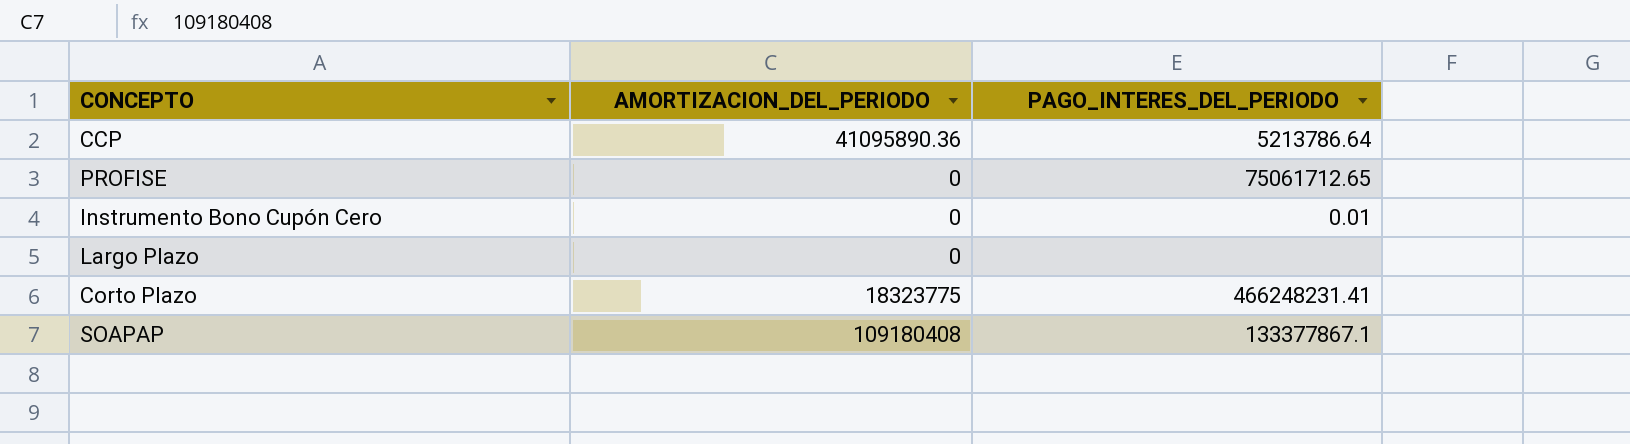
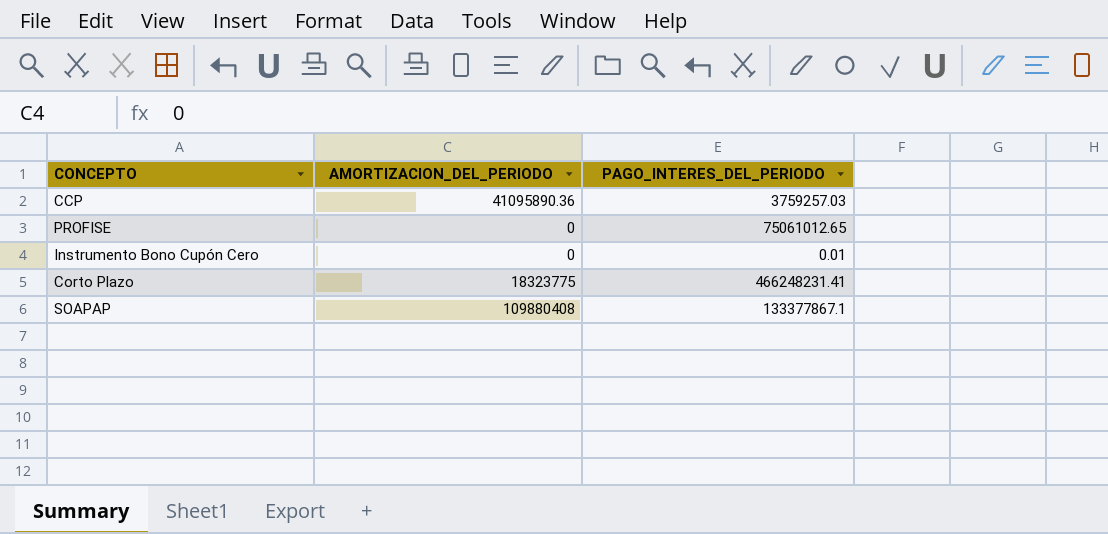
row Largo Plazo: 0 | none -> none
CCP | PAGO_INTERES_DEL_PERIODO: 5213786.64 -> 3759257.03
PROFISE | PAGO_INTERES_DEL_PERIODO: 75061712.65 -> 75061012.65
SOAPAP | AMORTIZACION_DEL_PERIODO: 109180408 -> 109880408

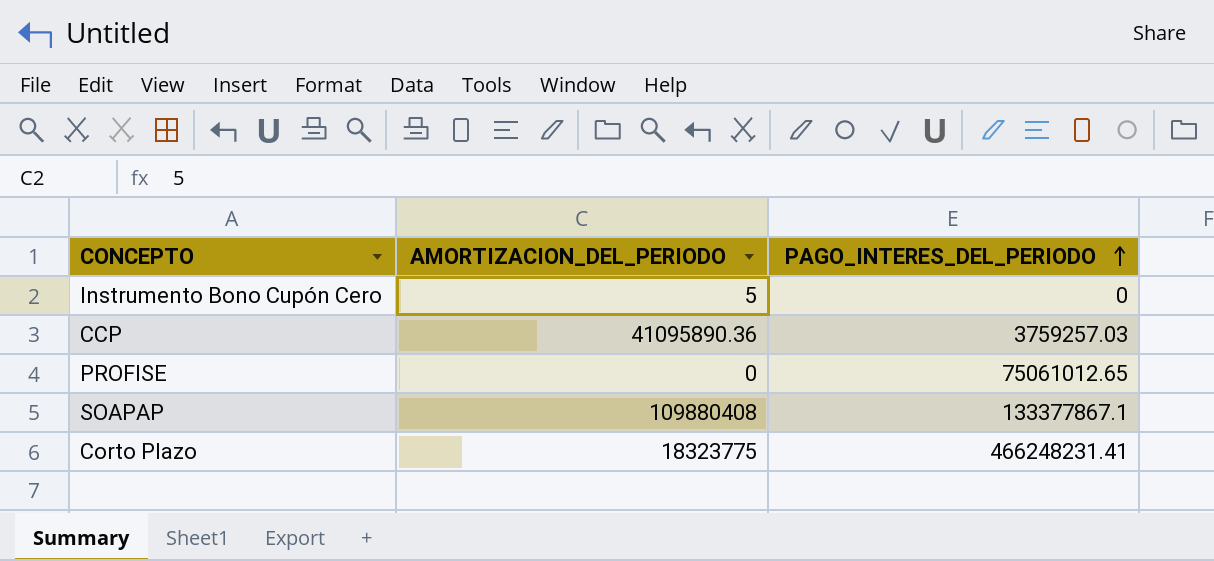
row order: none -> PAGO_INTERES_DEL_PERIODO ascending
Instrumento Bono Cupón Cero | AMORTIZACION_DEL_PERIODO: 0 -> 5
Instrumento Bono Cupón Cero | PAGO_INTERES_DEL_PERIODO: 0.01 -> 0

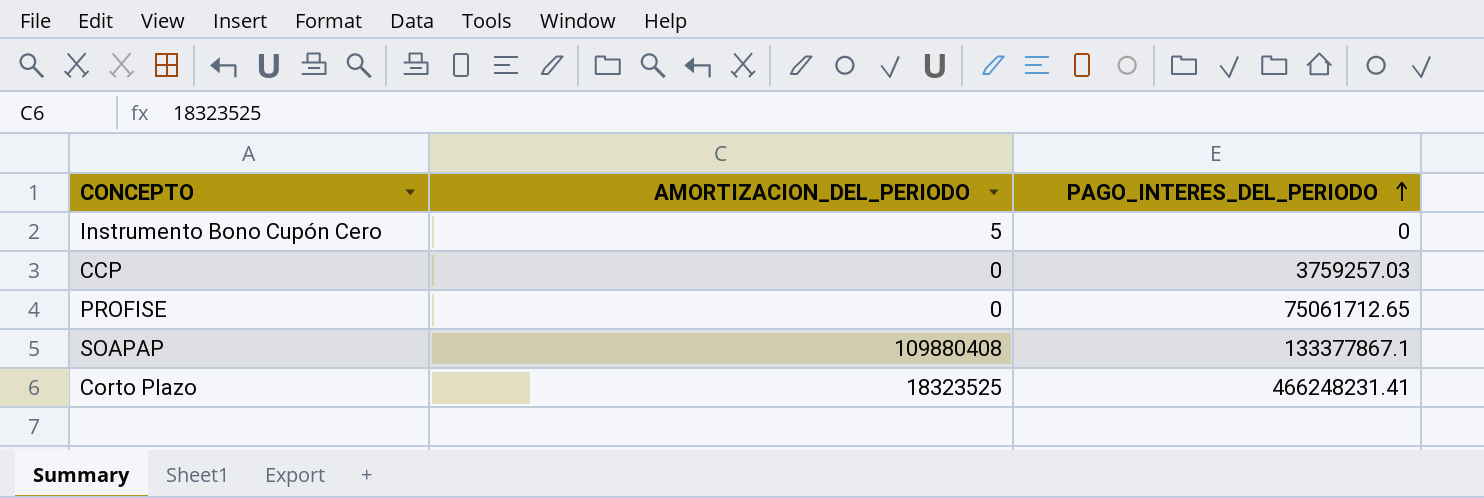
CCP | AMORTIZACION_DEL_PERIODO: 41095890.36 -> 0
PROFISE | PAGO_INTERES_DEL_PERIODO: 75061012.65 -> 75061712.65
Corto Plazo | AMORTIZACION_DEL_PERIODO: 18323775 -> 18323525

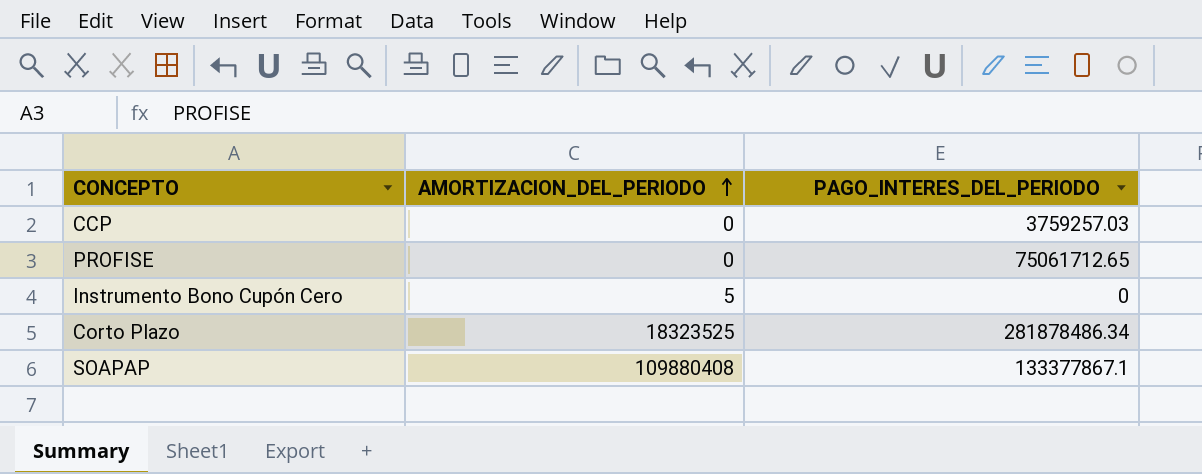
row order: PAGO_INTERES_DEL_PERIODO ascending -> AMORTIZACION_DEL_PERIODO ascending
Corto Plazo | PAGO_INTERES_DEL_PERIODO: 466248231.41 -> 281878486.34

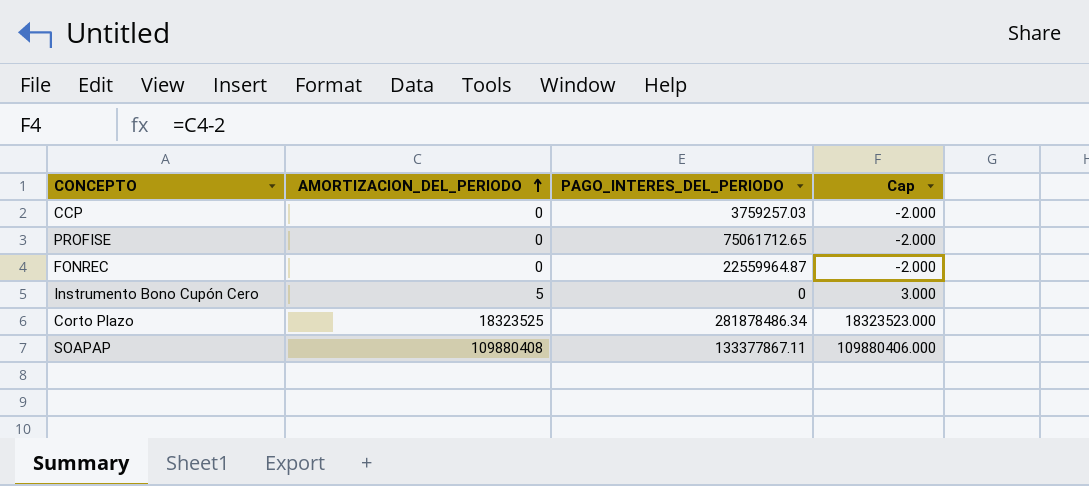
column Cap | formula: none -> [AMORTIZACION_DEL_PERIODO] - 2
row FONREC: none -> 0 | 22559964.87 | -2.000
SOAPAP | PAGO_INTERES_DEL_PERIODO: 133377867.1 -> 133377867.11

